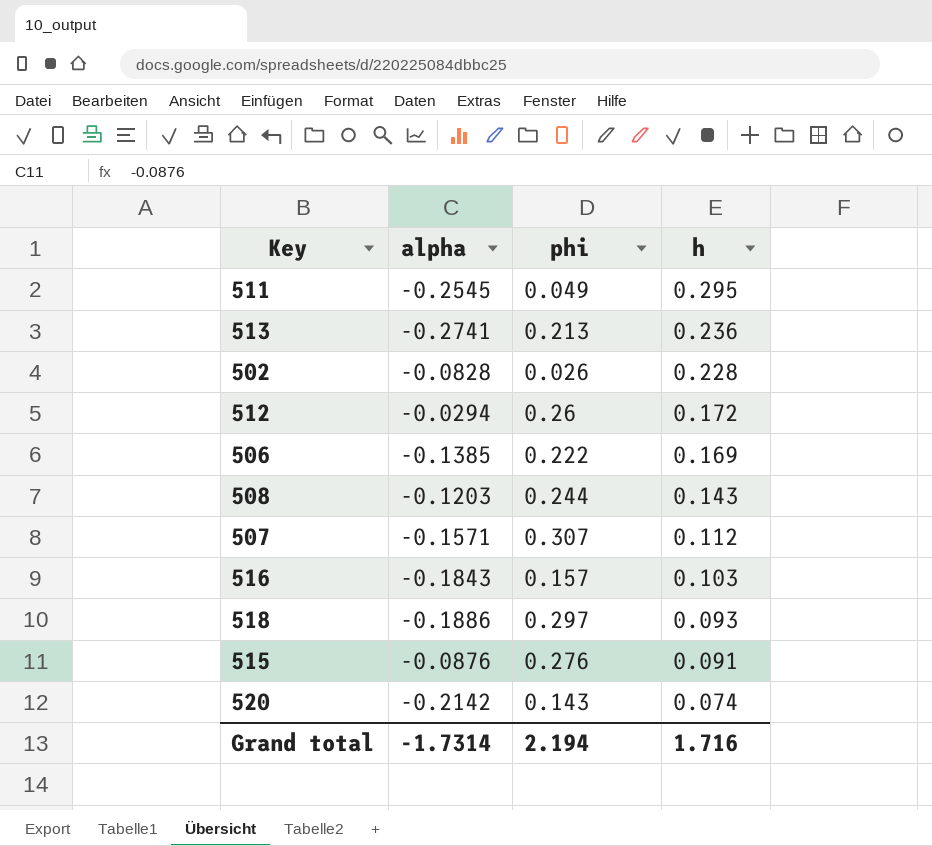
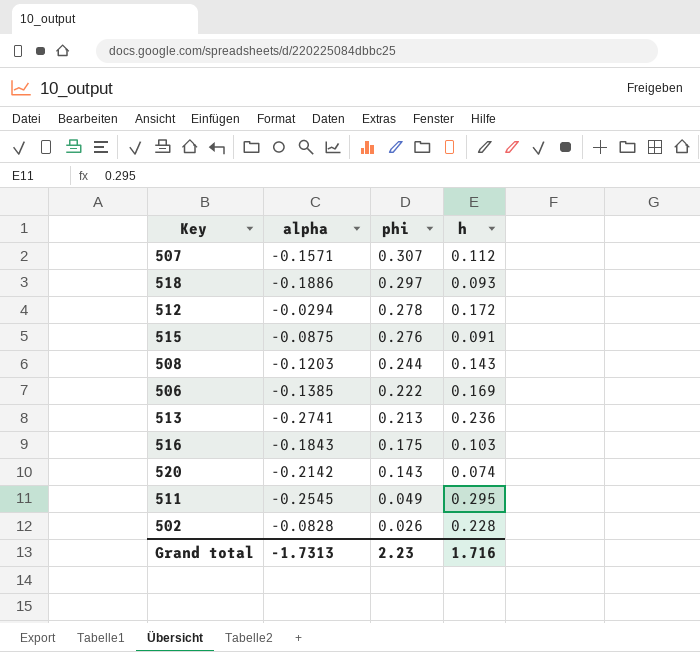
row order: h descending -> phi descending
512 | phi: 0.26 -> 0.278
515 | alpha: -0.0876 -> -0.0875
516 | phi: 0.157 -> 0.175
Grand total | alpha: -1.7314 -> -1.7313
Grand total | phi: 2.194 -> 2.23

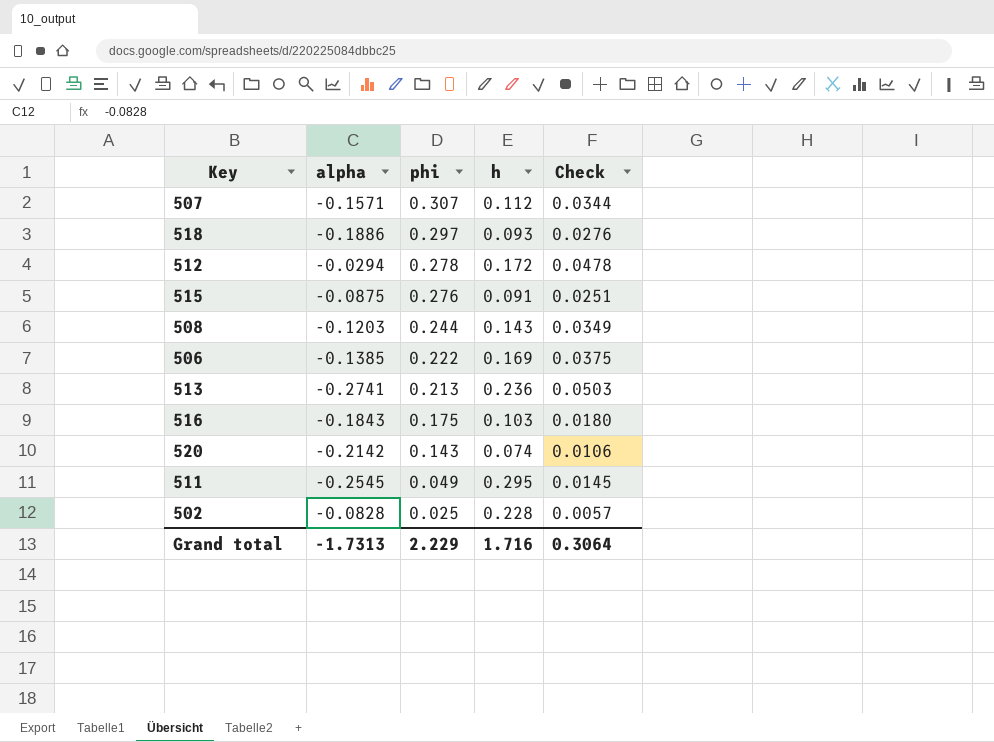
column Check | formula: none -> [phi] * [h]
502 | phi: 0.026 -> 0.025
Grand total | phi: 2.23 -> 2.229

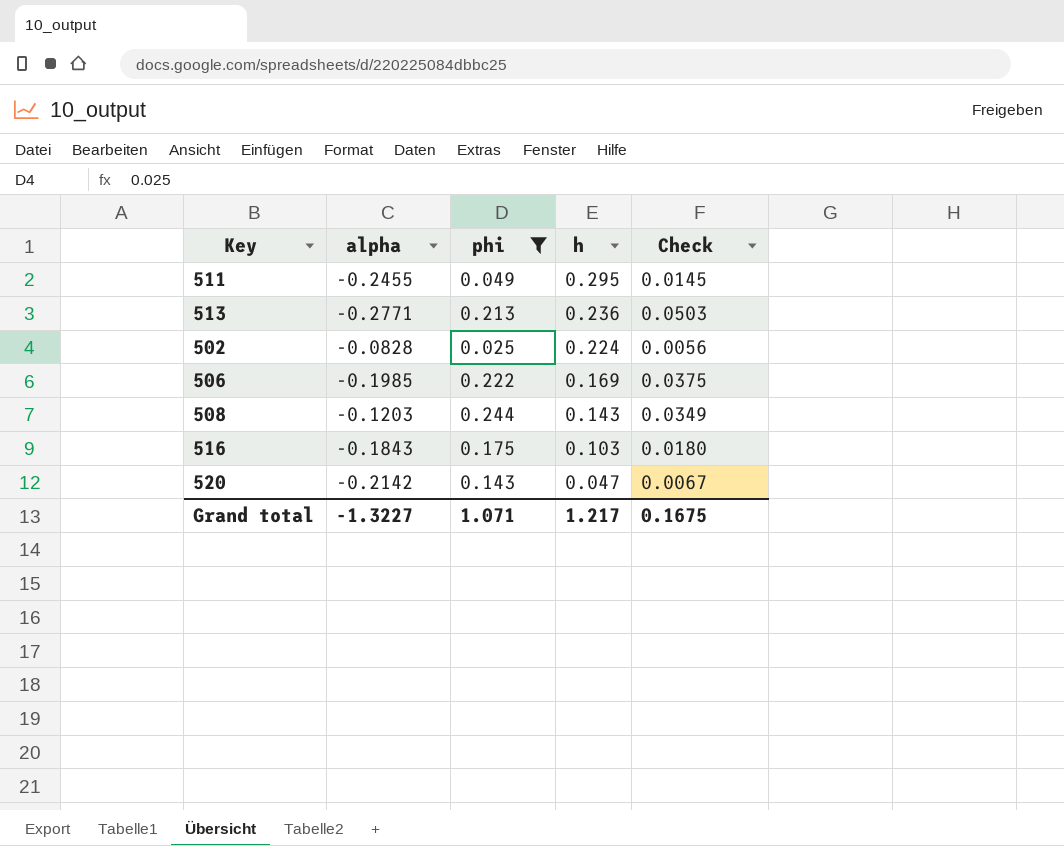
filter: none -> phi <= 0.244
row order: phi descending -> h descending
511 | alpha: -0.2545 -> -0.2455
513 | alpha: -0.2741 -> -0.2771
502 | h: 0.228 -> 0.224
502 | Check: 0.0057 -> 0.0056
506 | alpha: -0.1385 -> -0.1985
520 | h: 0.074 -> 0.047
520 | Check: 0.0106 -> 0.0067
Grand total | alpha: -1.7313 -> -1.3227
Grand total | phi: 2.229 -> 1.071
Grand total | h: 1.716 -> 1.217
Grand total | Check: 0.3064 -> 0.1675

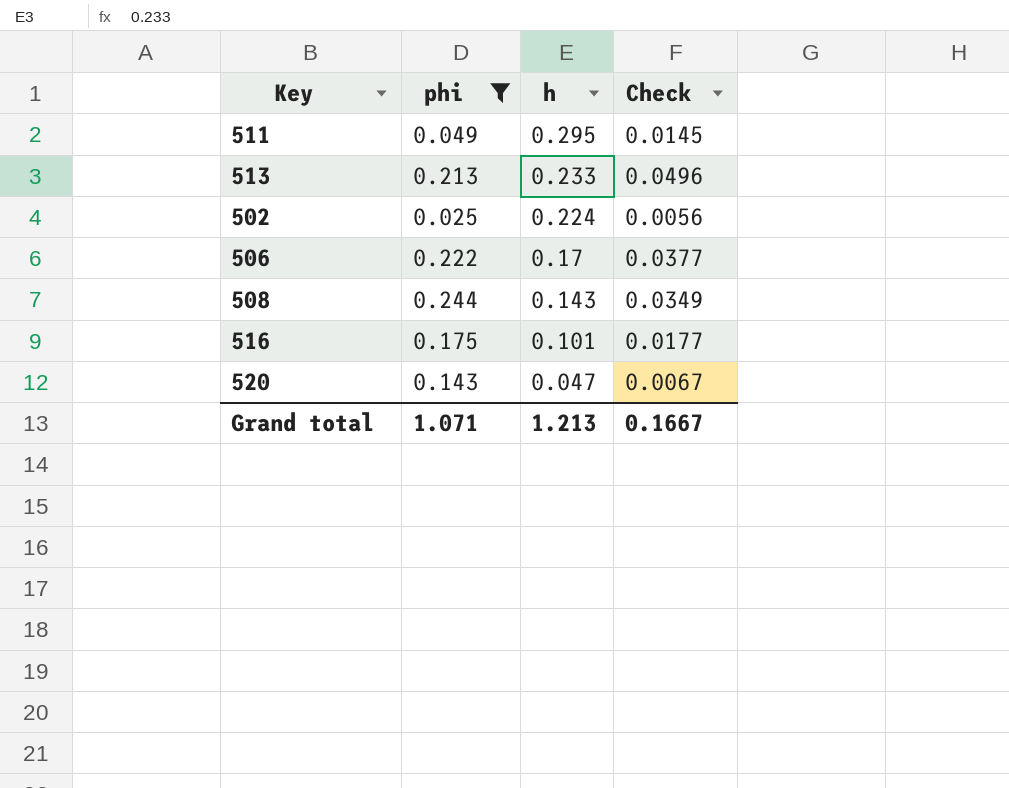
column alpha | position: 2 -> none
513 | h: 0.236 -> 0.233
513 | Check: 0.0503 -> 0.0496
506 | h: 0.169 -> 0.17
506 | Check: 0.0375 -> 0.0377
516 | h: 0.103 -> 0.101
516 | Check: 0.0180 -> 0.0177
Grand total | h: 1.217 -> 1.213
Grand total | Check: 0.1675 -> 0.1667

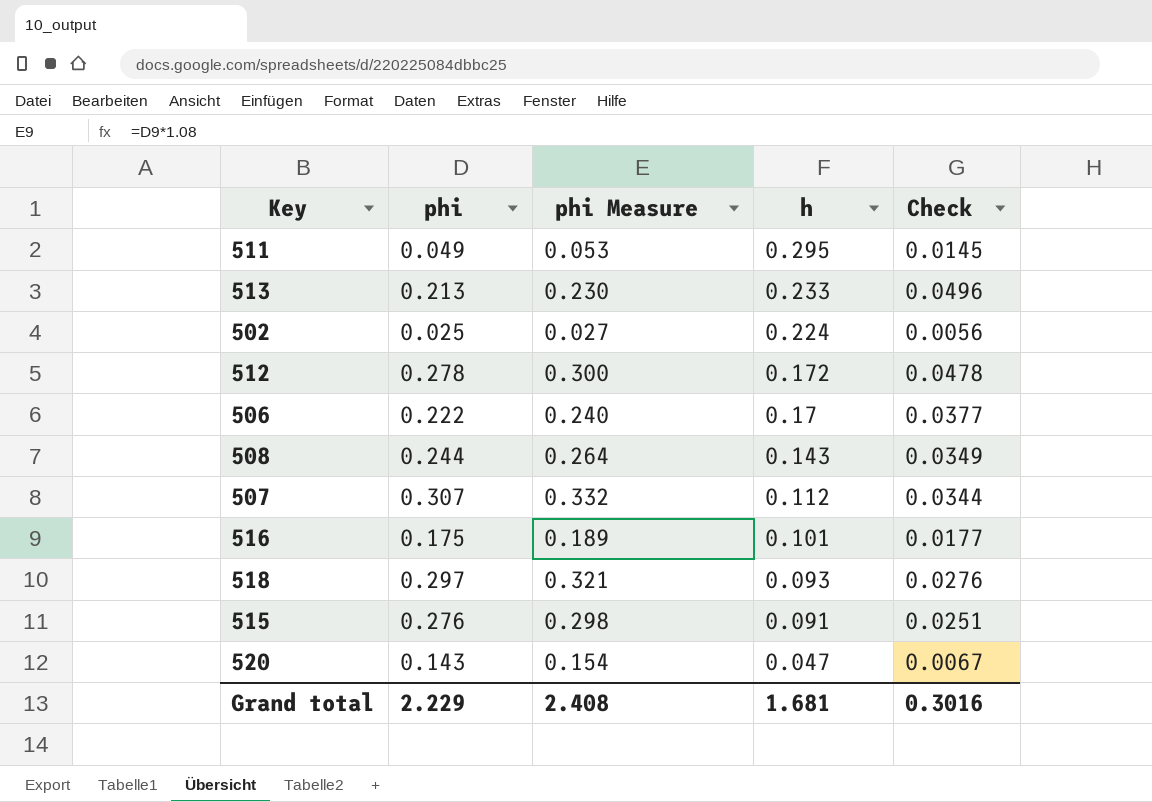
filter: phi <= 0.244 -> none
column phi Measure | formula: none -> [phi] * 1.08
Grand total | phi: 1.071 -> 2.229
Grand total | h: 1.213 -> 1.681
Grand total | Check: 0.1667 -> 0.3016

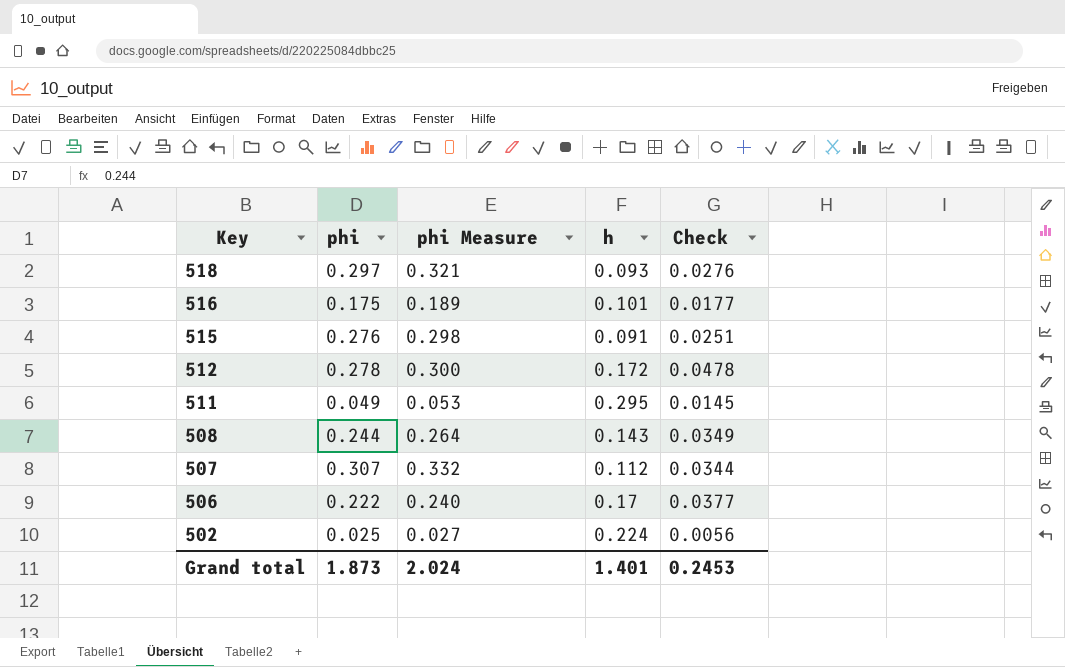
row order: h descending -> Key descending
row 513: 0.213 | 0.230 | 0.233 | 0.0496 -> none
row 520: 0.143 | 0.154 | 0.047 | 0.0067 -> none
Grand total | phi: 2.229 -> 1.873
Grand total | phi Measure: 2.408 -> 2.024
Grand total | h: 1.681 -> 1.401
Grand total | Check: 0.3016 -> 0.2453

